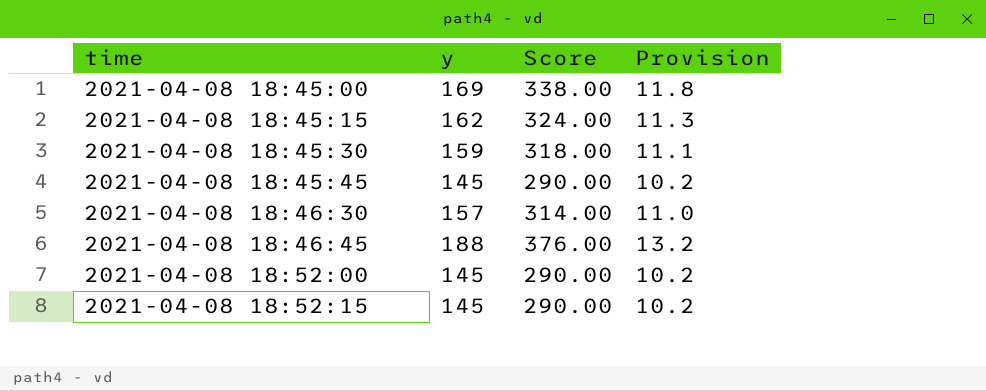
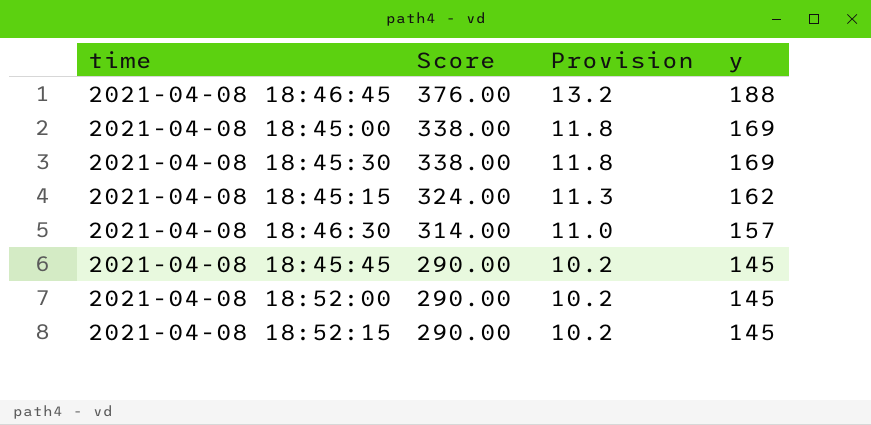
row order: time ascending -> Score descending
column y | position: 2 -> 4
2021-04-08 18:45:30 | Score: 318.00 -> 338.00
2021-04-08 18:45:30 | Provision: 11.1 -> 11.8
2021-04-08 18:45:30 | y: 159 -> 169

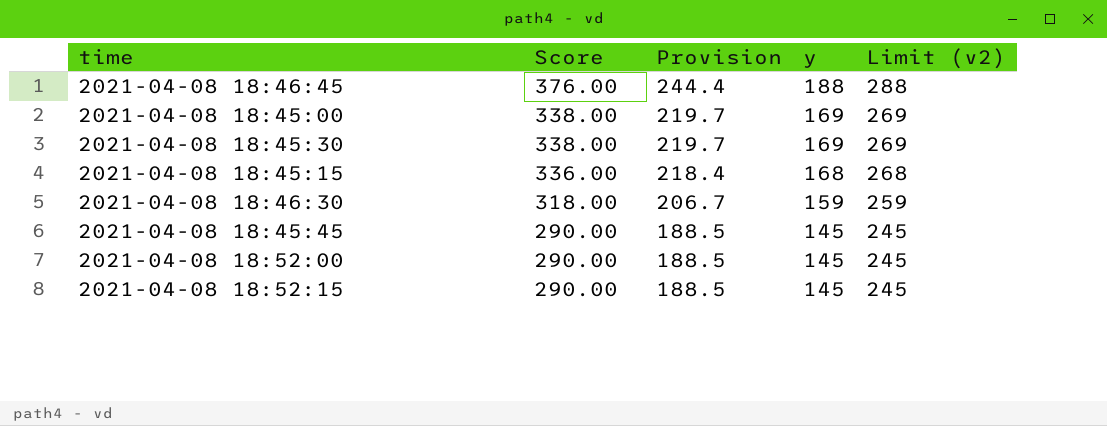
column Provision | formula: [y] * 0.07 -> [y] * 1.3
column Limit (v2) | formula: none -> [y] + 100
2021-04-08 18:45:15 | Score: 324.00 -> 336.00
2021-04-08 18:45:15 | y: 162 -> 168
2021-04-08 18:46:30 | Score: 314.00 -> 318.00
2021-04-08 18:46:30 | y: 157 -> 159

